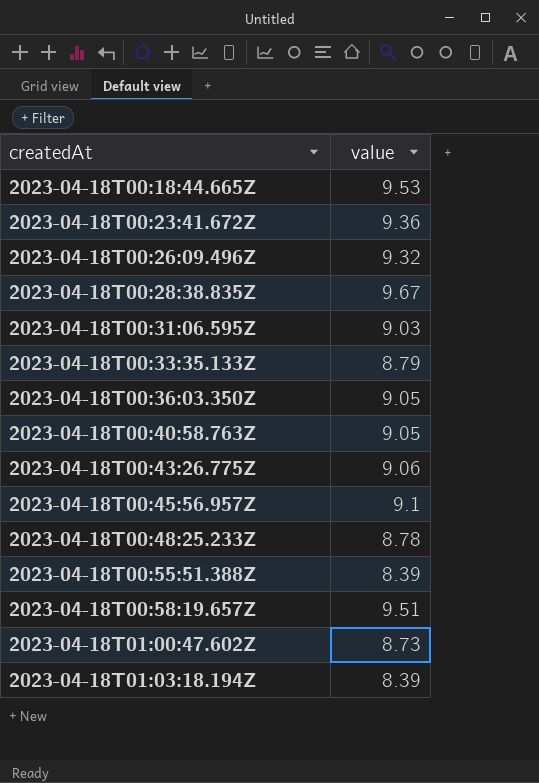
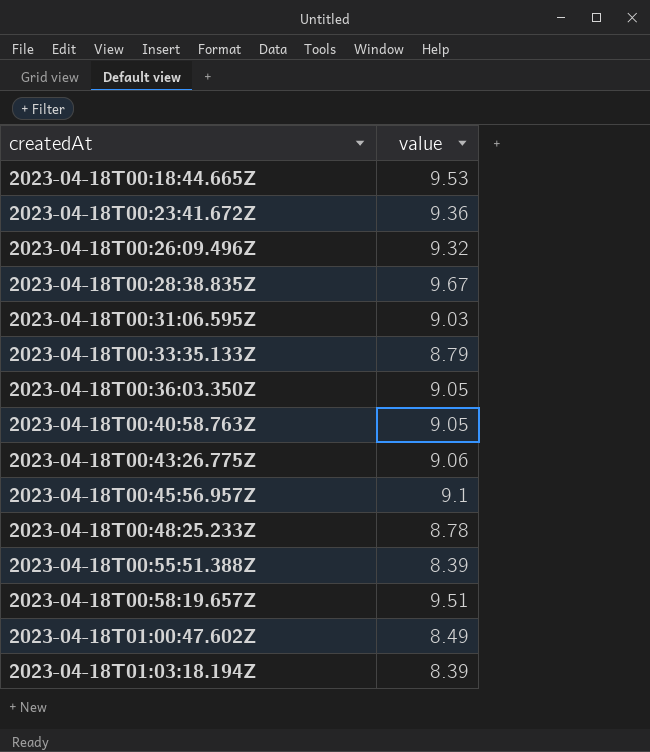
2023-04-18T01:00:47.602Z | value: 8.73 -> 8.49

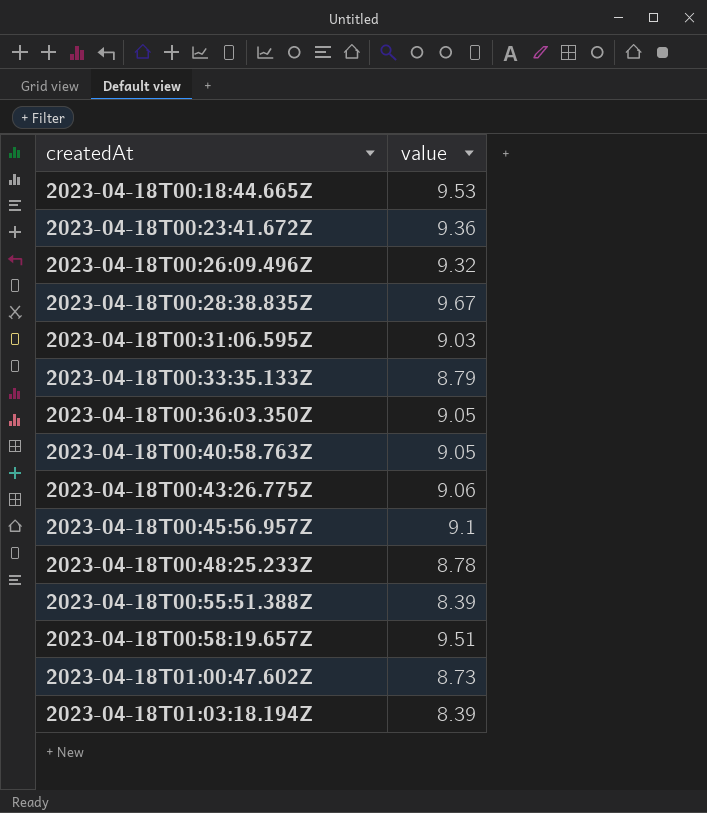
2023-04-18T01:00:47.602Z | value: 8.49 -> 8.73

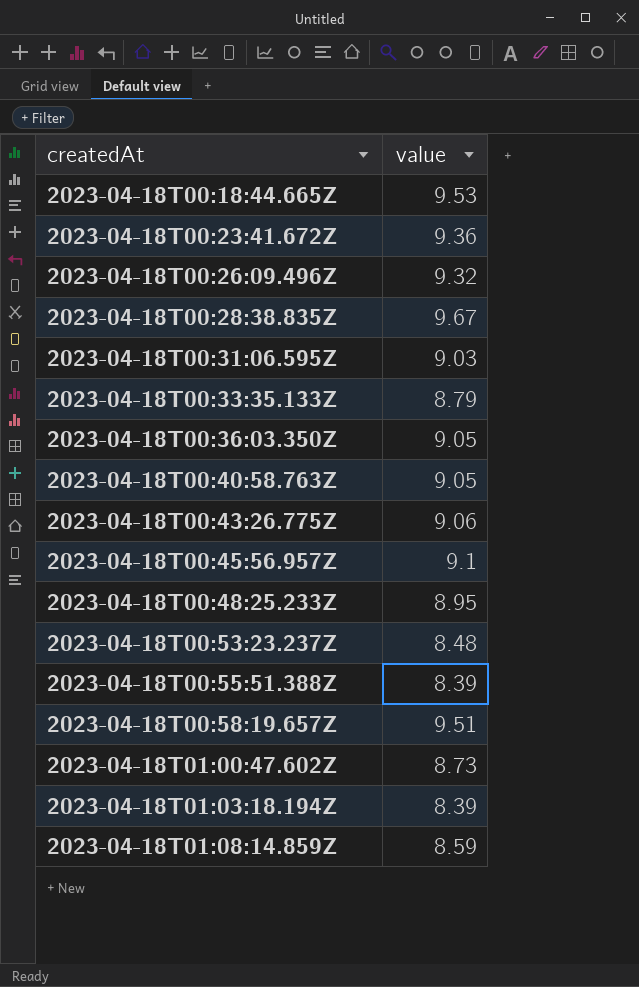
2023-04-18T00:48:25.233Z | value: 8.78 -> 8.95
row 2023-04-18T00:53:23.237Z: none -> 8.48
row 2023-04-18T01:08:14.859Z: none -> 8.59

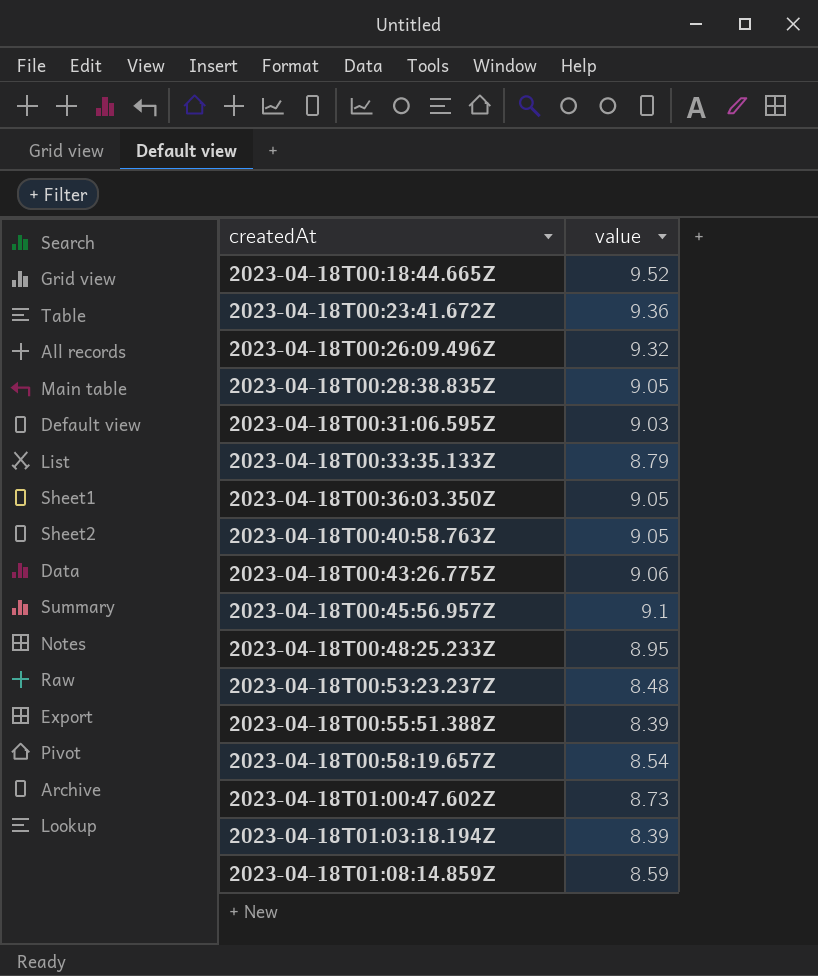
2023-04-18T00:18:44.665Z | value: 9.53 -> 9.52
2023-04-18T00:28:38.835Z | value: 9.67 -> 9.05
2023-04-18T00:58:19.657Z | value: 9.51 -> 8.54

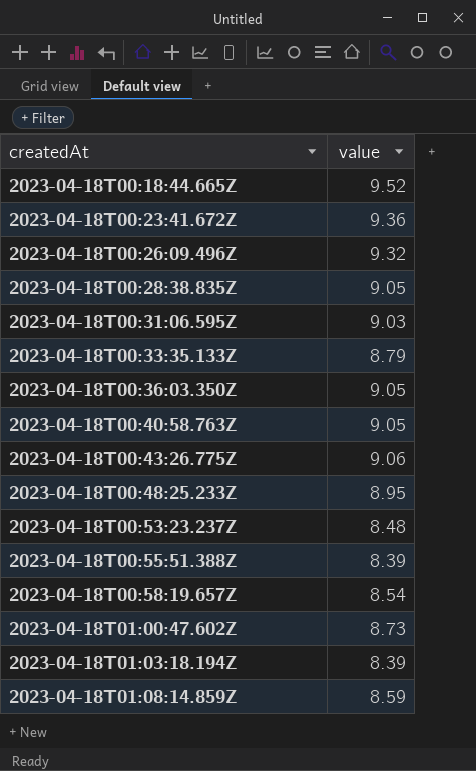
row 2023-04-18T00:45:56.957Z: 9.1 -> none

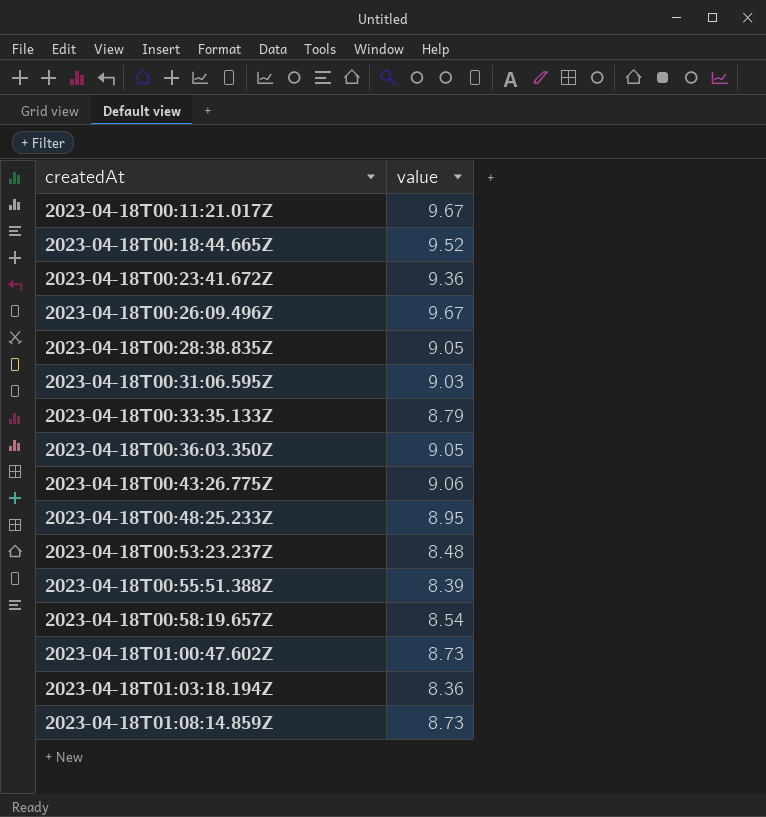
row 2023-04-18T00:40:58.763Z: 9.05 -> none
row 2023-04-18T00:11:21.017Z: none -> 9.67
2023-04-18T00:26:09.496Z | value: 9.32 -> 9.67
2023-04-18T01:03:18.194Z | value: 8.39 -> 8.36
2023-04-18T01:08:14.859Z | value: 8.59 -> 8.73

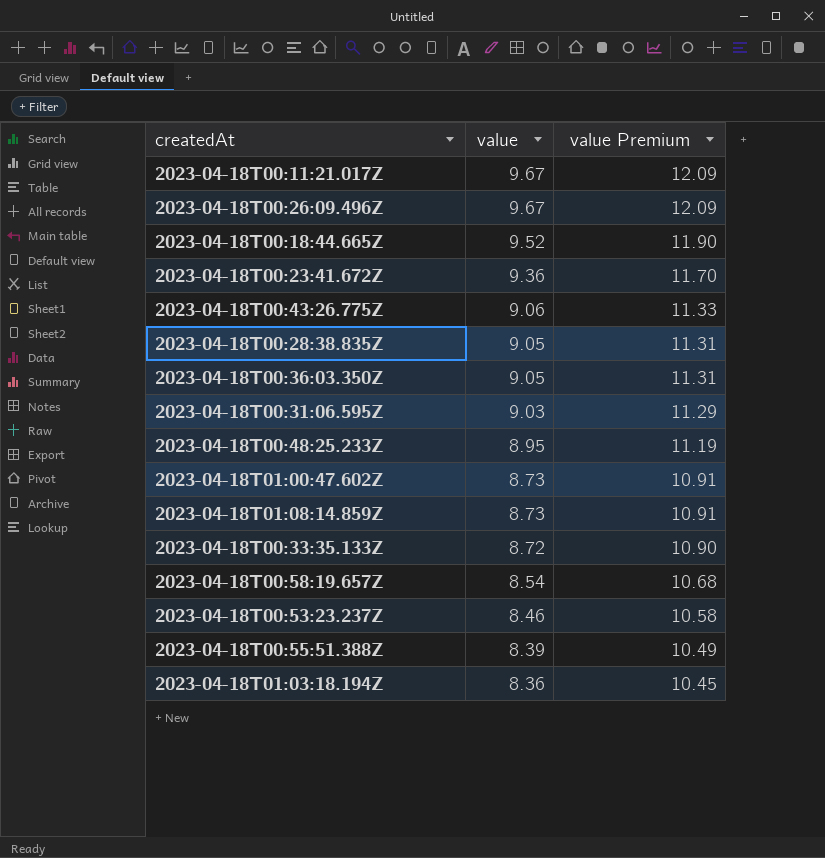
row order: createdAt ascending -> value descending
column value Premium | formula: none -> [value] * 1.25
2023-04-18T00:33:35.133Z | value: 8.79 -> 8.72
2023-04-18T00:53:23.237Z | value: 8.48 -> 8.46

